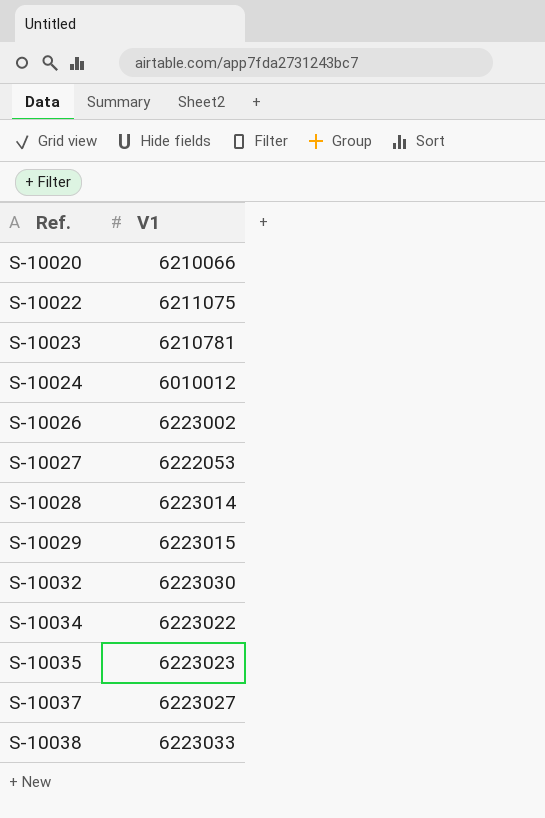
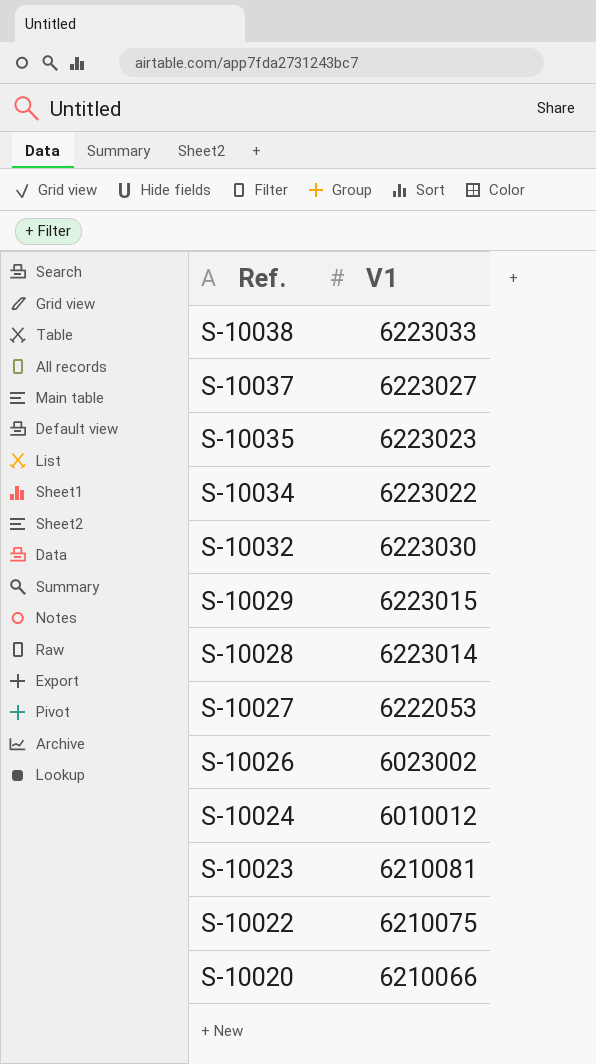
row order: Ref. ascending -> Ref. descending
S-10026 | V1: 6223002 -> 6023002
S-10023 | V1: 6210781 -> 6210081
S-10022 | V1: 6211075 -> 6210075

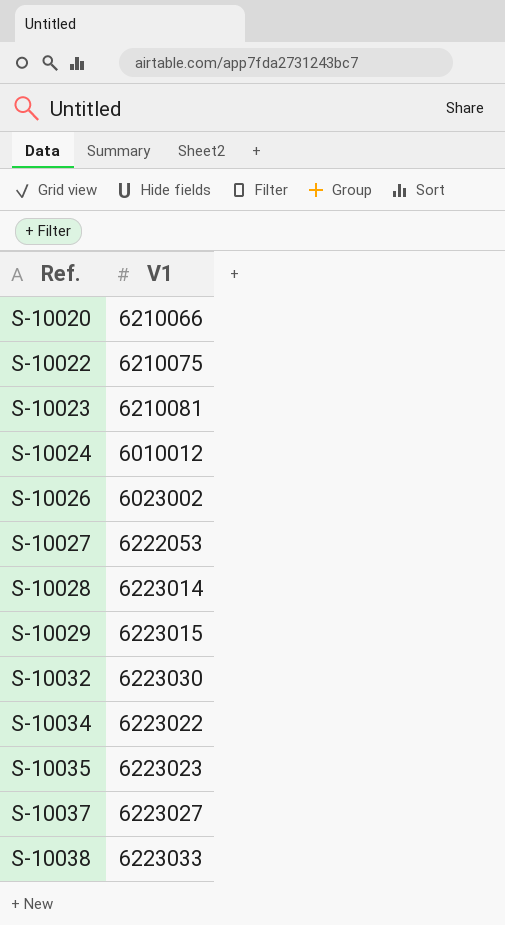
row order: Ref. descending -> Ref. ascending

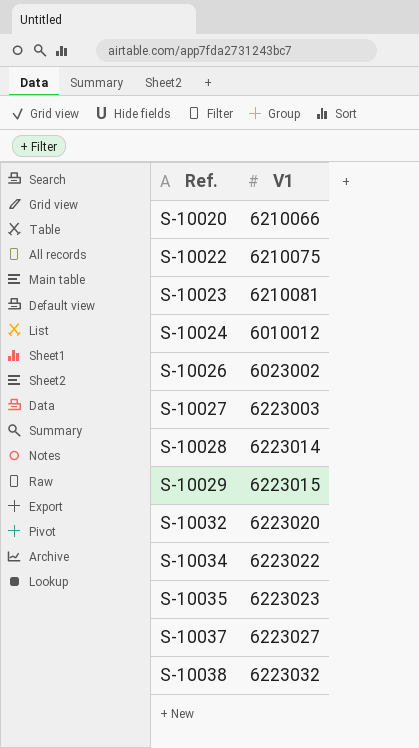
S-10027 | V1: 6222053 -> 6223003
S-10032 | V1: 6223030 -> 6223020
S-10038 | V1: 6223033 -> 6223032

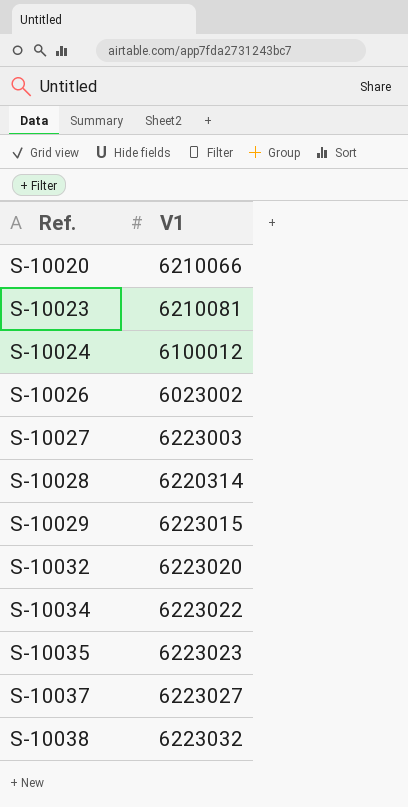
row S-10022: 6210075 -> none
S-10024 | V1: 6010012 -> 6100012
S-10028 | V1: 6223014 -> 6220314

